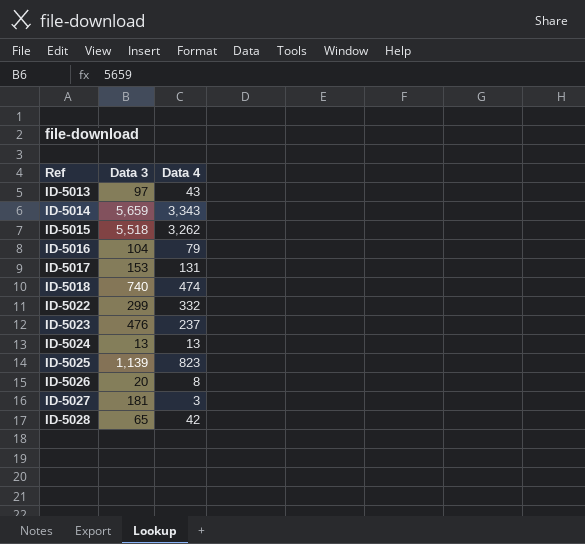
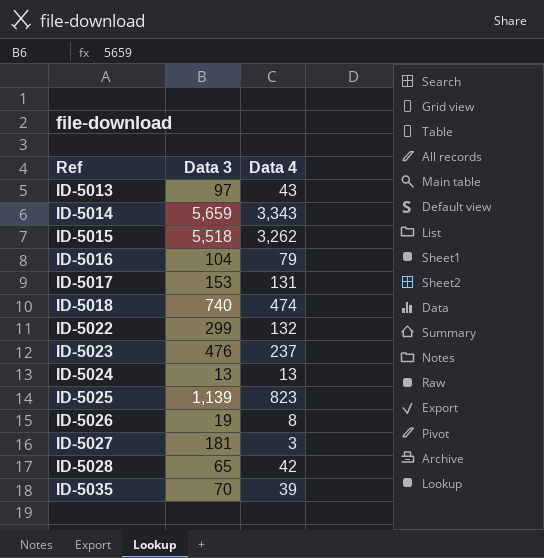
ID-5022 | Data 4: 332 -> 132
ID-5026 | Data 3: 20 -> 19
row ID-5035: none -> 70 | 39

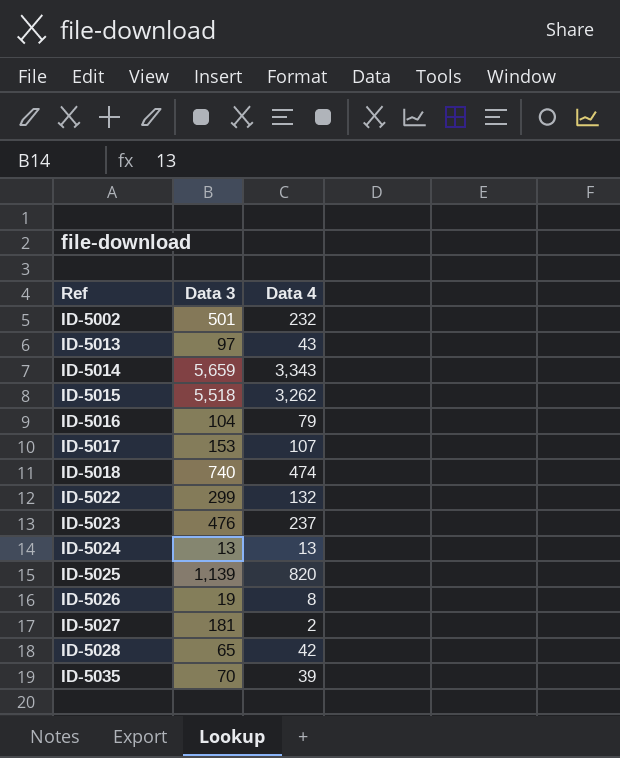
row ID-5002: none -> 501 | 232
ID-5017 | Data 4: 131 -> 107
ID-5025 | Data 4: 823 -> 820
ID-5027 | Data 4: 3 -> 2

